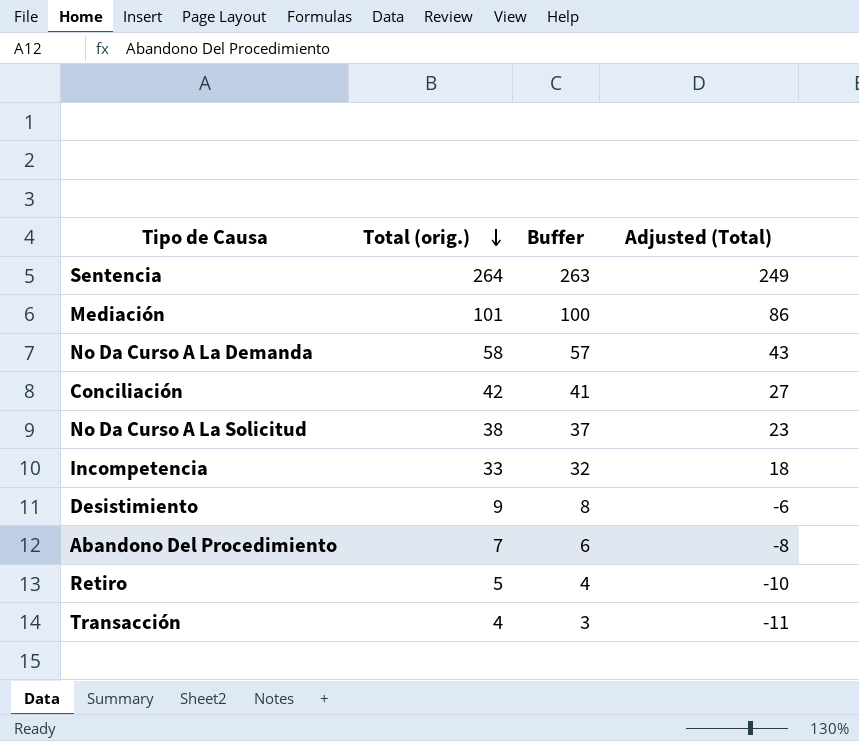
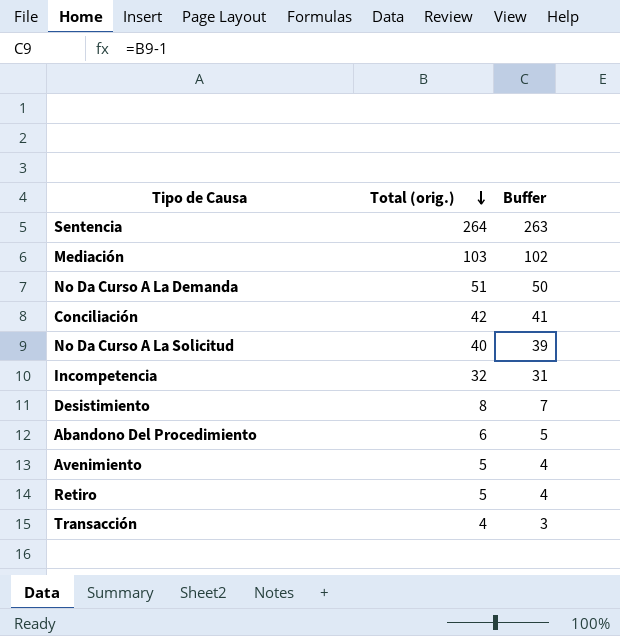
column Adjusted (Total) | formula: [Total (orig.)] - 15 -> none
Mediación | Total (orig.): 101 -> 103
Mediación | Buffer: 100 -> 102
No Da Curso A La Demanda | Total (orig.): 58 -> 51
No Da Curso A La Demanda | Buffer: 57 -> 50
No Da Curso A La Solicitud | Total (orig.): 38 -> 40
No Da Curso A La Solicitud | Buffer: 37 -> 39
Incompetencia | Total (orig.): 33 -> 32
Incompetencia | Buffer: 32 -> 31
Desistimiento | Total (orig.): 9 -> 8
Desistimiento | Buffer: 8 -> 7
Abandono Del Procedimiento | Total (orig.): 7 -> 6
Abandono Del Procedimiento | Buffer: 6 -> 5
row Avenimiento: none -> 5 | 4

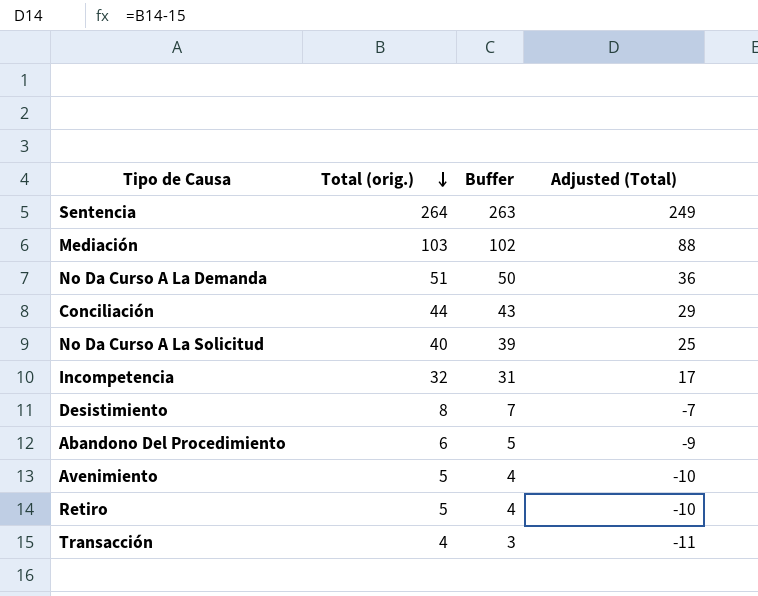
column Adjusted (Total) | formula: none -> [Total (orig.)] - 15
Conciliación | Total (orig.): 42 -> 44
Conciliación | Buffer: 41 -> 43

